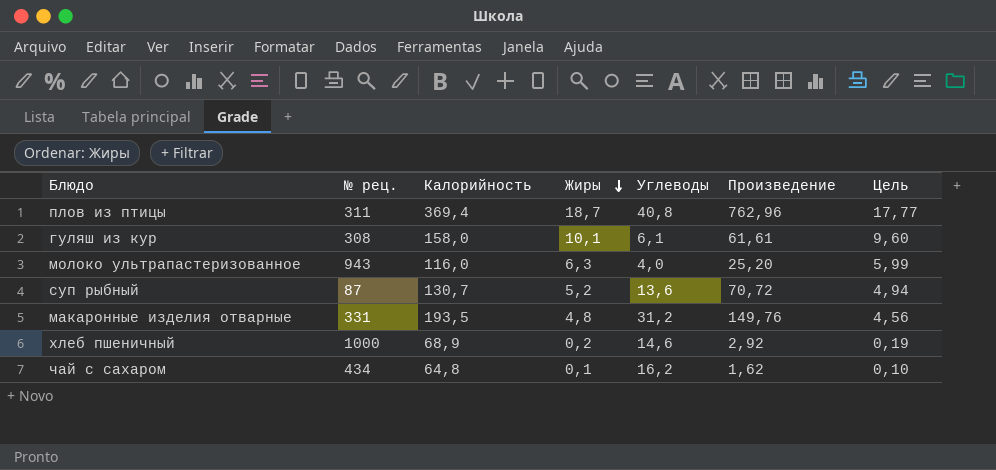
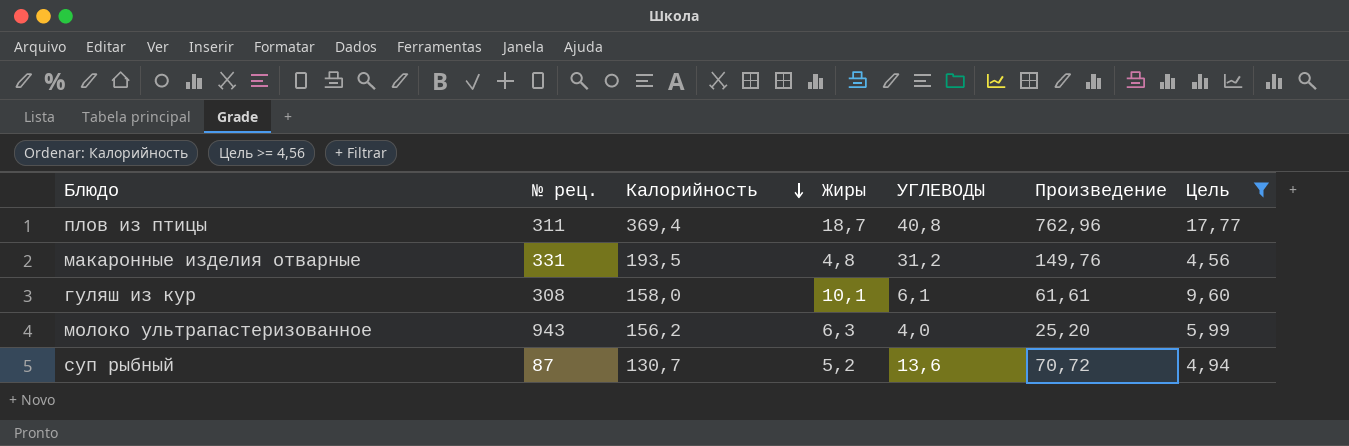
filter: none -> Цель >= 4,56
row order: Жиры descending -> Калорийность descending
column name: Углеводы -> УГЛЕВОДЫ
молоко ультрапастеризованное | Калорийность: 116,0 -> 156,2

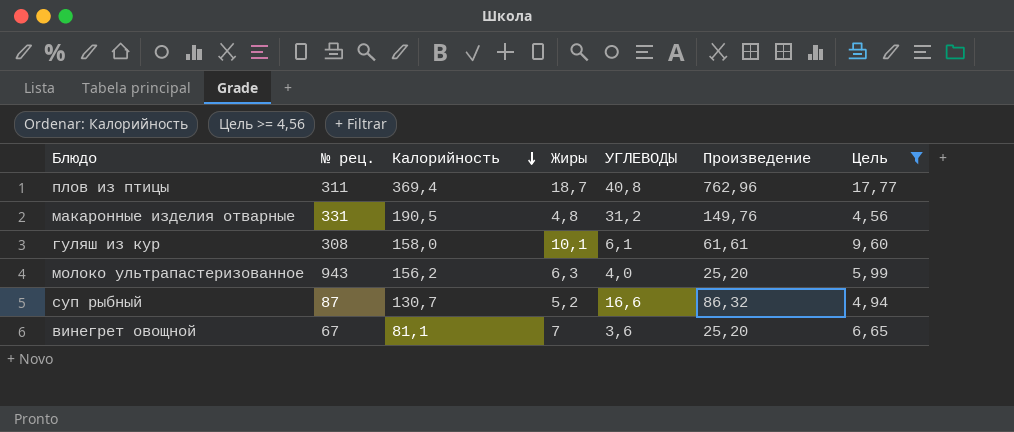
макаронные изделия отварные | Калорийность: 193,5 -> 190,5
суп рыбный | УГЛЕВОДЫ: 13,6 -> 16,6
суп рыбный | Произведение: 70,72 -> 86,32
row винегрет овощной: none -> 67 | 81,1 | 7 | 3,6 | 25,20 | 6,65

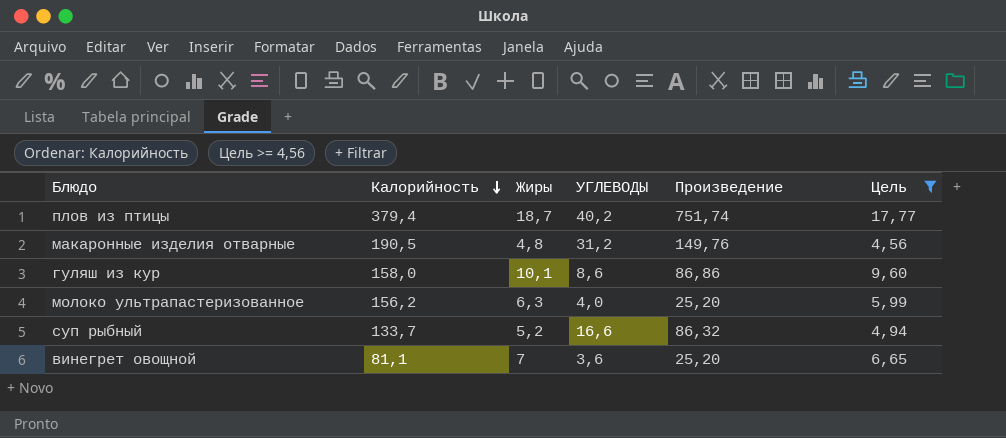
column № рец. | position: 2 -> none
плов из птицы | Калорийность: 369,4 -> 379,4
плов из птицы | УГЛЕВОДЫ: 40,8 -> 40,2
плов из птицы | Произведение: 762,96 -> 751,74
гуляш из кур | УГЛЕВОДЫ: 6,1 -> 8,6
гуляш из кур | Произведение: 61,61 -> 86,86
суп рыбный | Калорийность: 130,7 -> 133,7

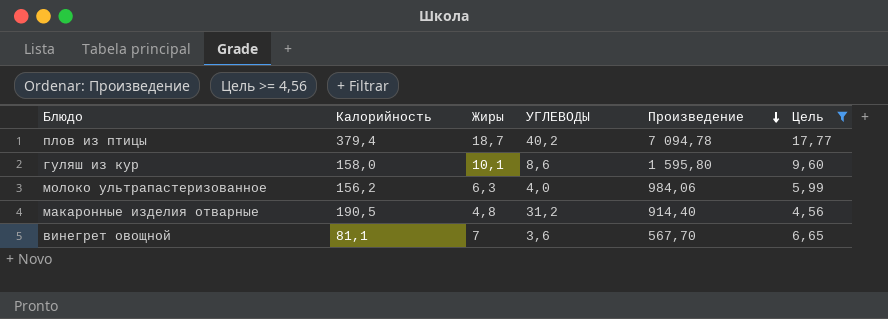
row order: Калорийность descending -> Произведение descending
column Произведение | formula: [Жиры] * [УГЛЕВОДЫ] -> [Калорийность] * [Жиры]
row суп рыбный: 133,7 | 5,2 | 16,6 | 86,32 | 4,94 -> none

